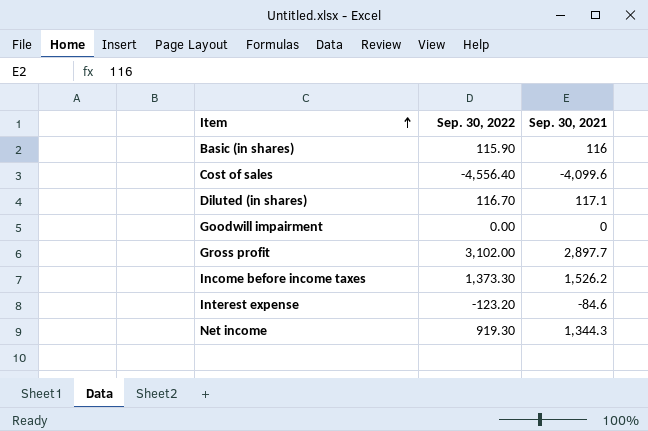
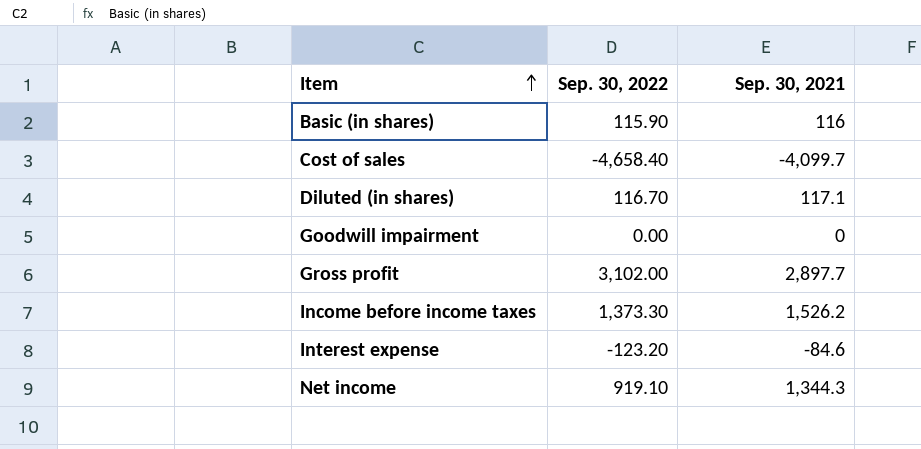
Cost of sales | Sep. 30, 2022: -4,556.40 -> -4,658.40
Cost of sales | Sep. 30, 2021: -4,099.6 -> -4,099.7
Net income | Sep. 30, 2022: 919.30 -> 919.10

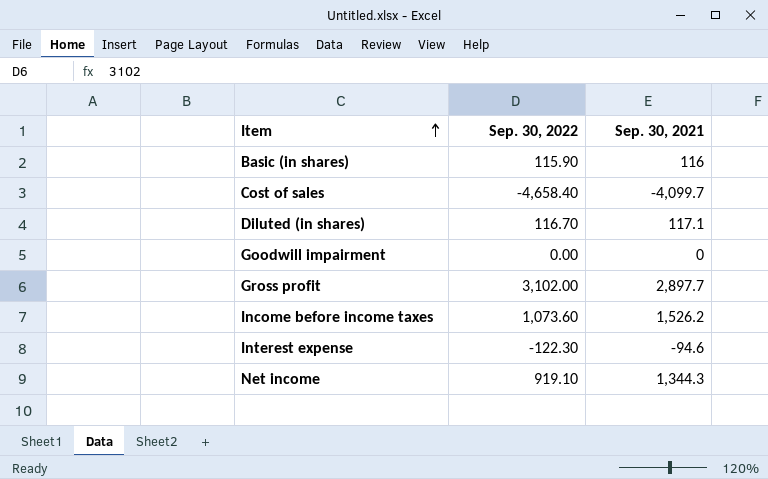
Income before income taxes | Sep. 30, 2022: 1,373.30 -> 1,073.60
Interest expense | Sep. 30, 2022: -123.20 -> -122.30
Interest expense | Sep. 30, 2021: -84.6 -> -94.6

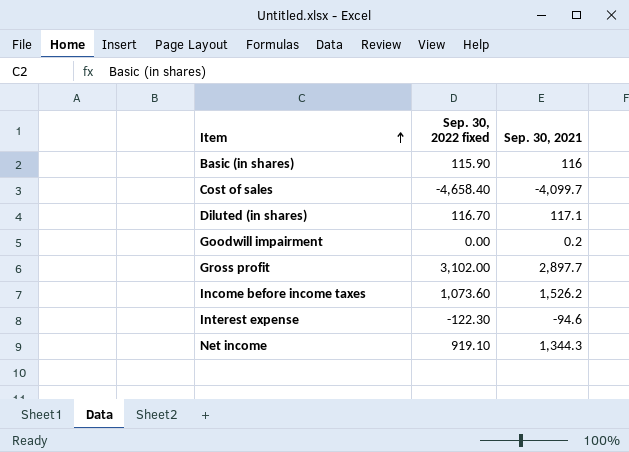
column name: Sep. 30, 2022 -> Sep. 30, 2022 fixed
Goodwill impairment | Sep. 30, 2021: 0 -> 0.2

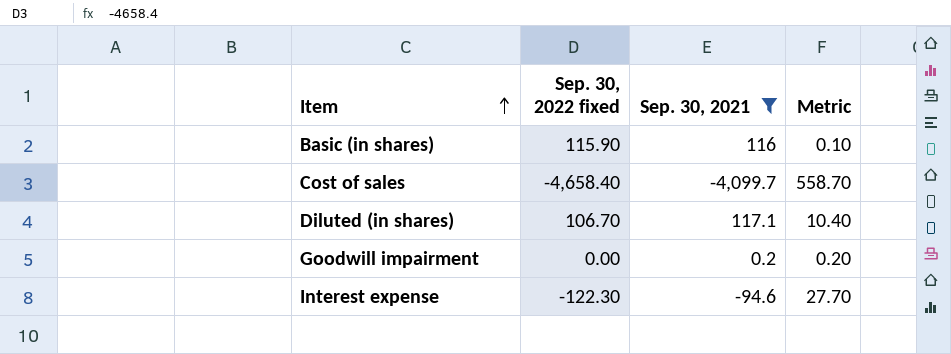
filter: none -> Sep. 30, 2021 <= 117.1
column Metric | formula: none -> [Sep. 30, 2021] - [Sep. 30, 2022 fixed]
Diluted (in shares) | Sep. 30, 2022 fixed: 116.70 -> 106.70

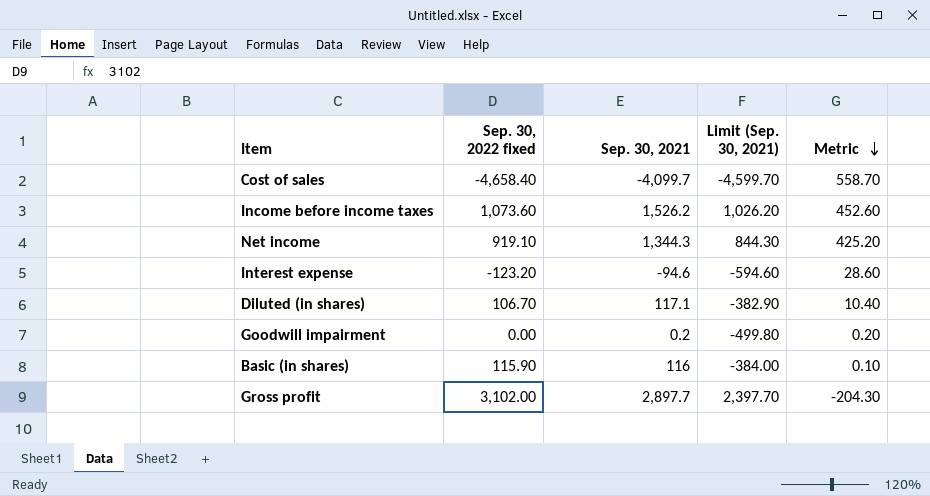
filter: Sep. 30, 2021 <= 117.1 -> none
row order: Item ascending -> Metric descending
column Limit (Sep. 30, 2021) | formula: none -> [Sep. 30, 2021] - 500
Interest expense | Sep. 30, 2022 fixed: -122.30 -> -123.20
Interest expense | Metric: 27.70 -> 28.60

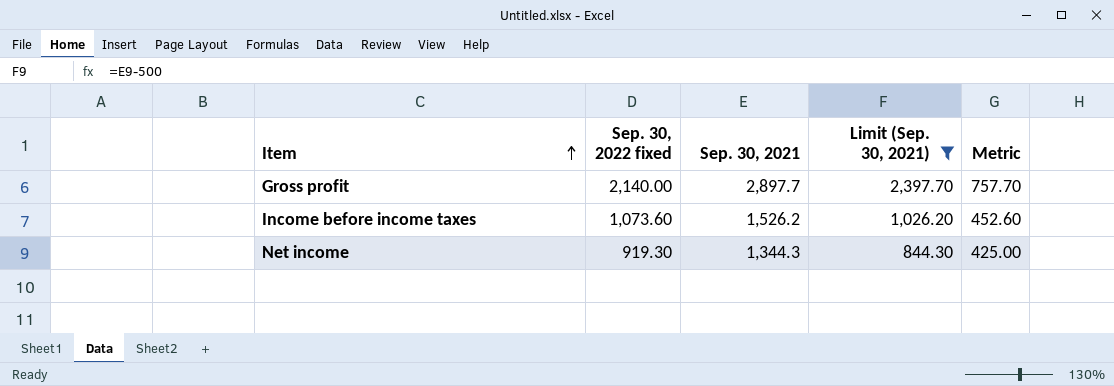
filter: none -> Limit (Sep. 30, 2021) >= 844.30
row order: Metric descending -> Item ascending
Gross profit | Sep. 30, 2022 fixed: 3,102.00 -> 2,140.00
Gross profit | Metric: -204.30 -> 757.70
Net income | Sep. 30, 2022 fixed: 919.10 -> 919.30
Net income | Metric: 425.20 -> 425.00

